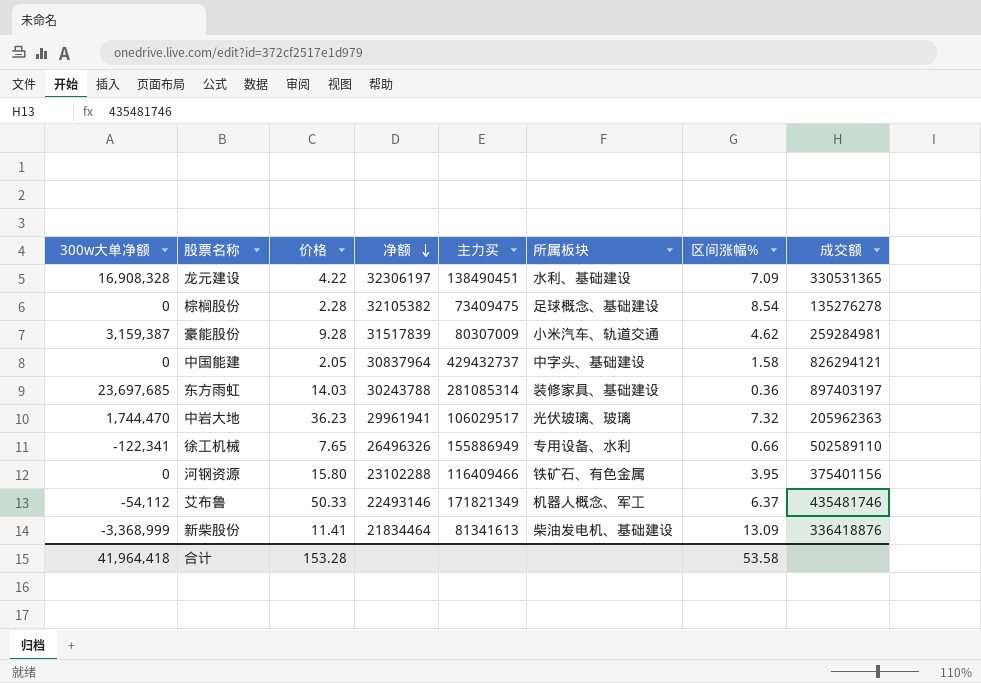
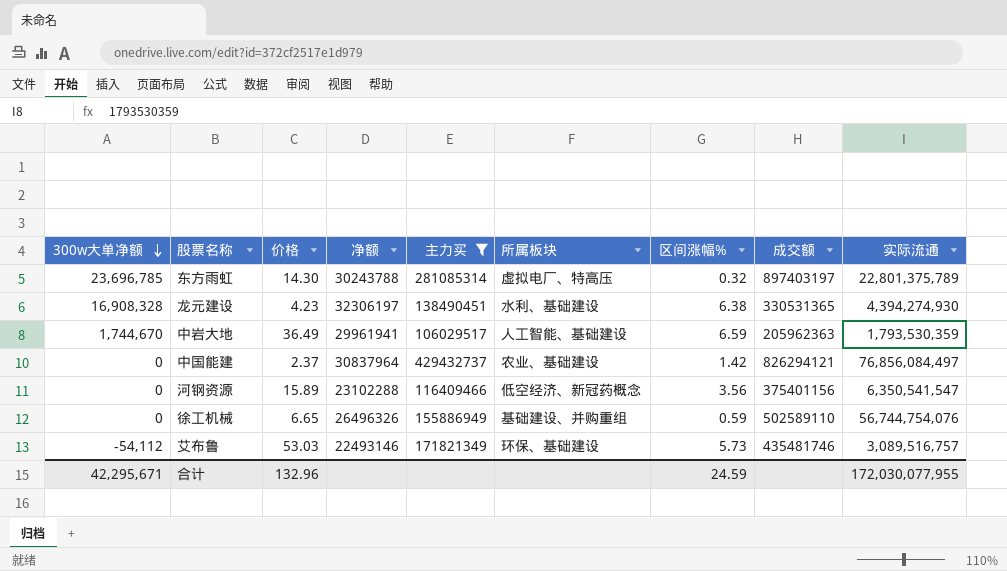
filter: none -> 主力买 >= 106029517
row order: 净额 descending -> 300w大单净额 descending
column 实际流通 | position: none -> 9
东方雨虹 | 300w大单净额: 23,697,685 -> 23,696,785
东方雨虹 | 价格: 14.03 -> 14.30
东方雨虹 | 所属板块: 装修家具、基础建设 -> 虚拟电厂、特高压
东方雨虹 | 区间涨幅%: 0.36 -> 0.32
龙元建设 | 价格: 4.22 -> 4.23
龙元建设 | 区间涨幅%: 7.09 -> 6.38
中岩大地 | 300w大单净额: 1,744,470 -> 1,744,670
中岩大地 | 价格: 36.23 -> 36.49
中岩大地 | 所属板块: 光伏玻璃、玻璃 -> 人工智能、基础建设
中岩大地 | 区间涨幅%: 7.32 -> 6.59
中国能建 | 价格: 2.05 -> 2.37
中国能建 | 所属板块: 中字头、基础建设 -> 农业、基础建设
中国能建 | 区间涨幅%: 1.58 -> 1.42
河钢资源 | 价格: 15.80 -> 15.89
河钢资源 | 所属板块: 铁矿石、有色金属 -> 低空经济、新冠药概念
河钢资源 | 区间涨幅%: 3.95 -> 3.56
徐工机械 | 300w大单净额: -122,341 -> 0
徐工机械 | 价格: 7.65 -> 6.65
徐工机械 | 所属板块: 专用设备、水利 -> 基础建设、并购重组
徐工机械 | 区间涨幅%: 0.66 -> 0.59
艾布鲁 | 价格: 50.33 -> 53.03
艾布鲁 | 所属板块: 机器人概念、军工 -> 环保、基础建设
艾布鲁 | 区间涨幅%: 6.37 -> 5.73
合计 | 300w大单净额: 41,964,418 -> 42,295,671
合计 | 价格: 153.28 -> 132.96
合计 | 区间涨幅%: 53.58 -> 24.59

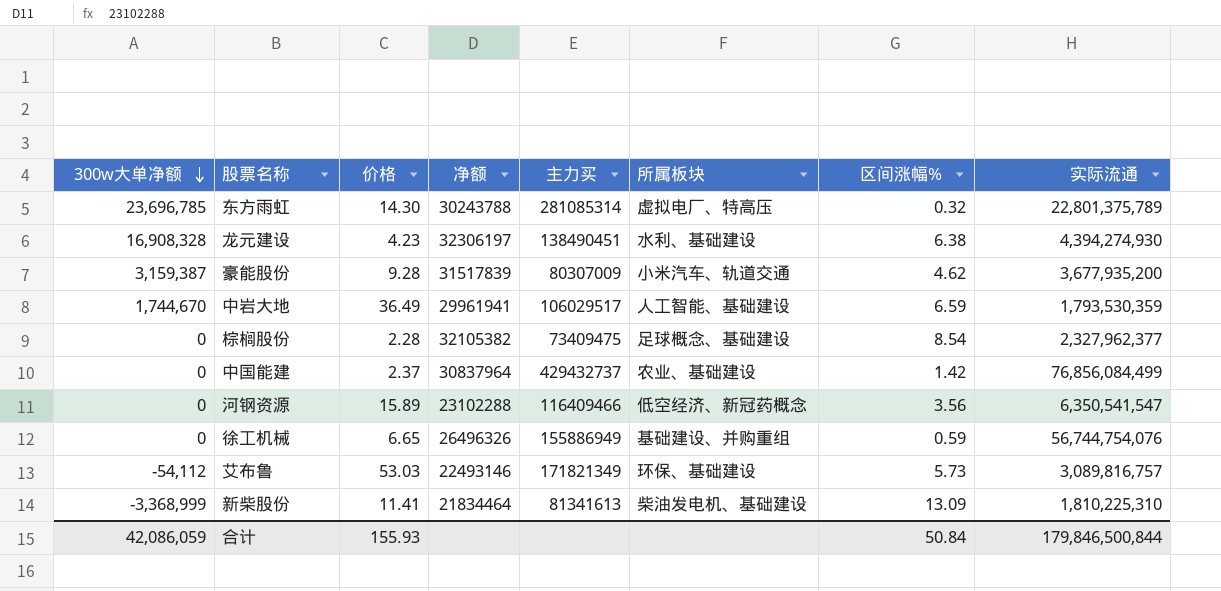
filter: 主力买 >= 106029517 -> none
column 成交额 | position: 8 -> none
中国能建 | 实际流通: 76,856,084,497 -> 76,856,084,499
艾布鲁 | 实际流通: 3,089,516,757 -> 3,089,816,757
合计 | 300w大单净额: 42,295,671 -> 42,086,059
合计 | 价格: 132.96 -> 155.93
合计 | 区间涨幅%: 24.59 -> 50.84
合计 | 实际流通: 172,030,077,955 -> 179,846,500,844

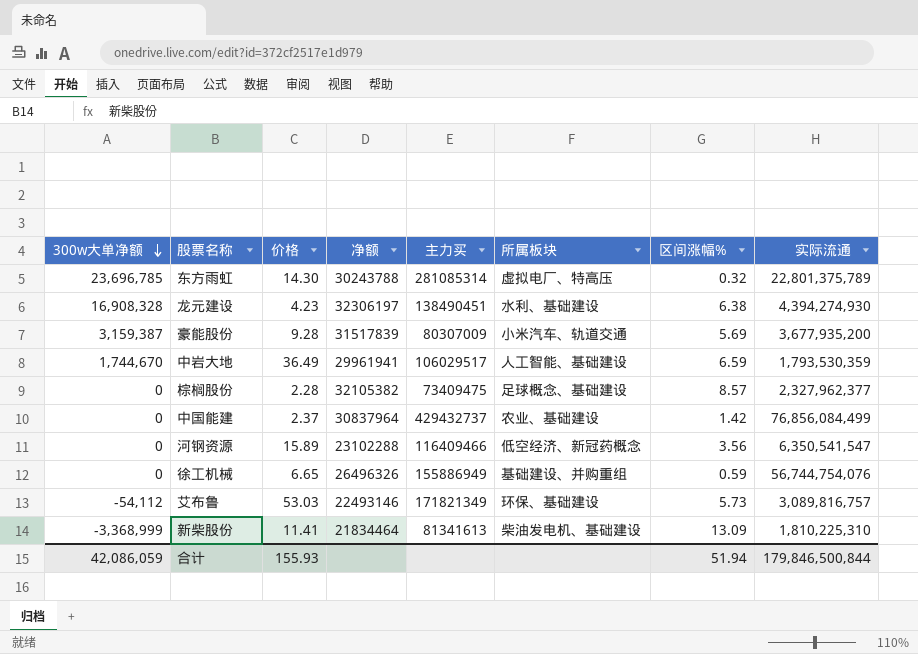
豪能股份 | 区间涨幅%: 4.62 -> 5.69
棕榈股份 | 区间涨幅%: 8.54 -> 8.57
合计 | 区间涨幅%: 50.84 -> 51.94

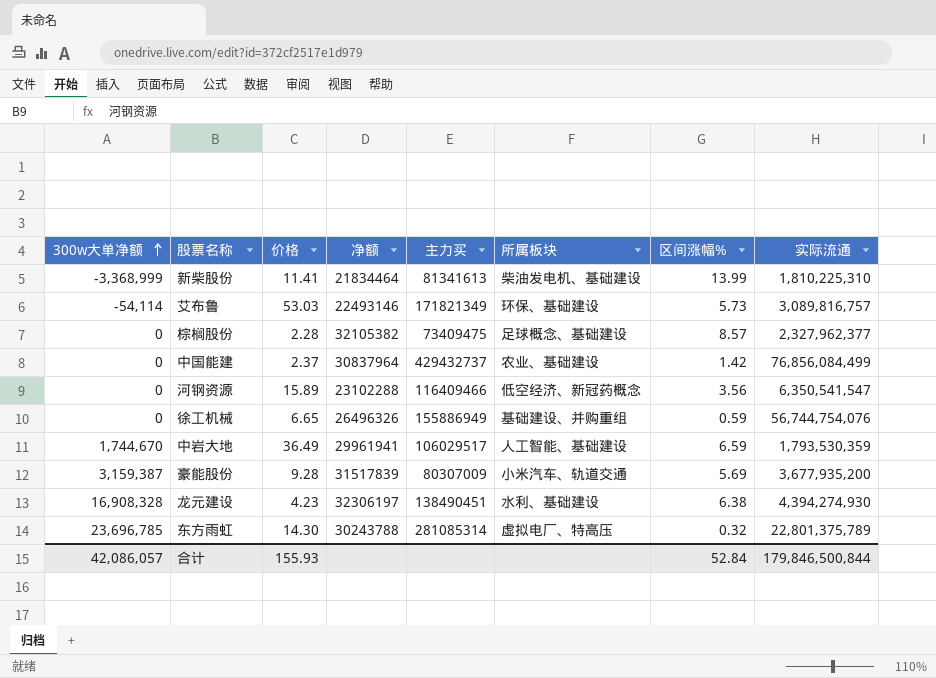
row order: 300w大单净额 descending -> 300w大单净额 ascending
新柴股份 | 区间涨幅%: 13.09 -> 13.99
艾布鲁 | 300w大单净额: -54,112 -> -54,114
合计 | 300w大单净额: 42,086,059 -> 42,086,057
合计 | 区间涨幅%: 51.94 -> 52.84

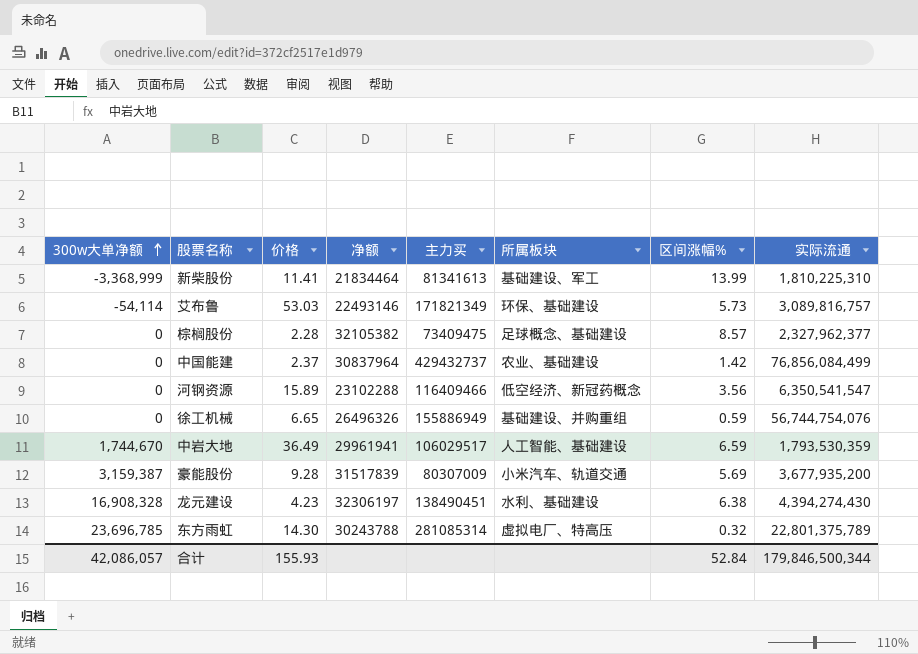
新柴股份 | 所属板块: 柴油发电机、基础建设 -> 基础建设、军工
龙元建设 | 实际流通: 4,394,274,930 -> 4,394,274,430
合计 | 实际流通: 179,846,500,844 -> 179,846,500,344

